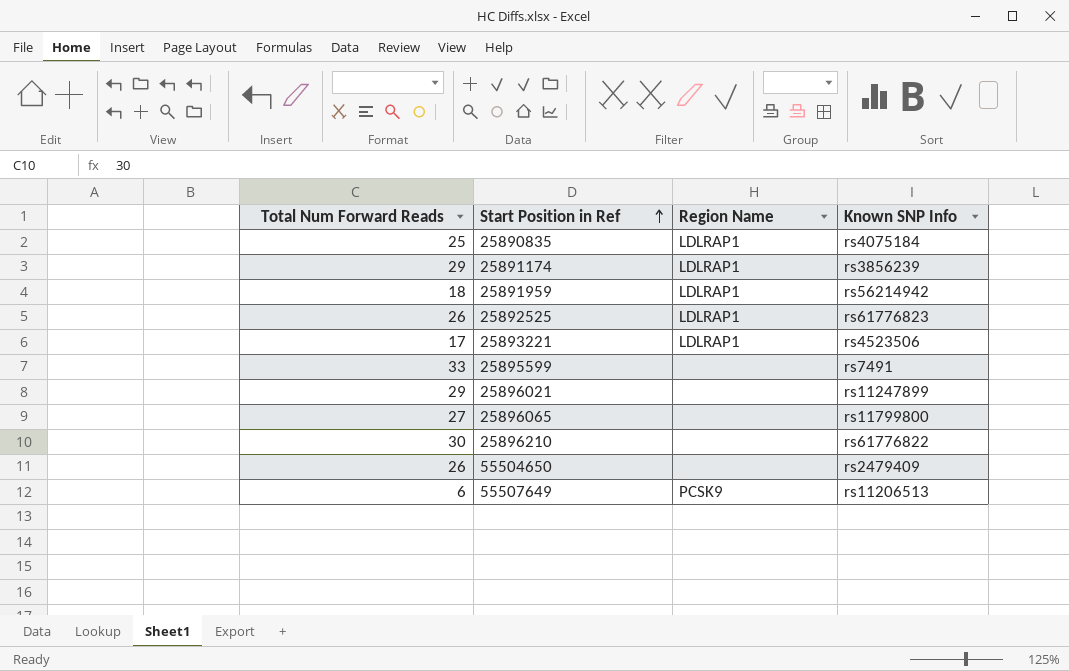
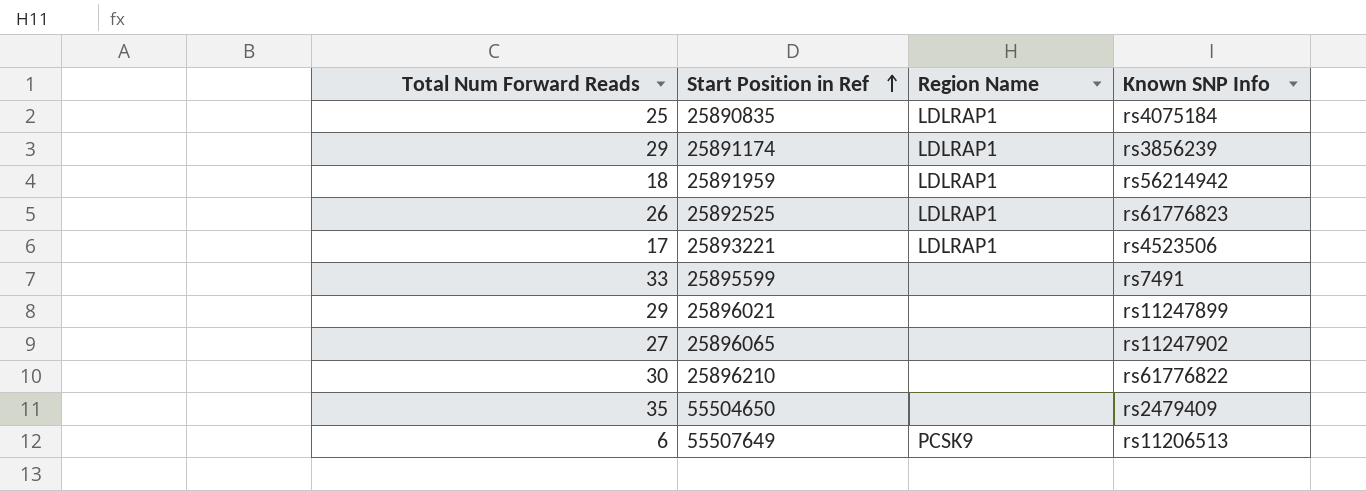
25896065 | Known SNP Info: rs11799800 -> rs11247902
55504650 | Total Num Forward Reads: 26 -> 35

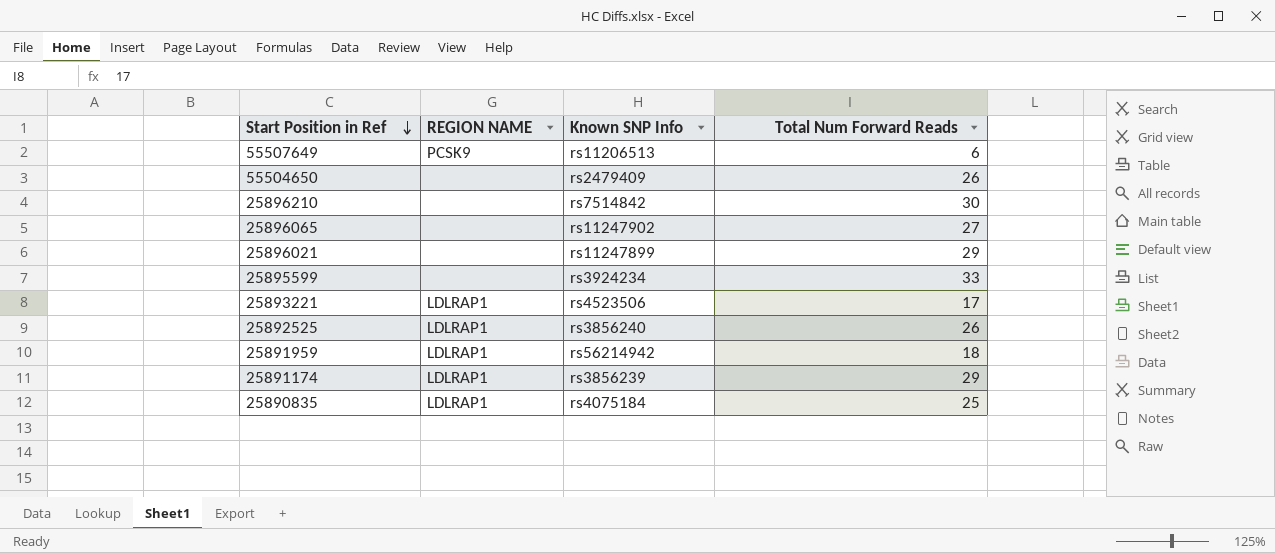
row order: Start Position in Ref ascending -> Start Position in Ref descending
column name: Region Name -> REGION NAME
column Total Num Forward Reads | position: 1 -> 4
55504650 | Total Num Forward Reads: 35 -> 26
25896210 | Known SNP Info: rs61776822 -> rs7514842
25895599 | Known SNP Info: rs7491 -> rs3924234
25892525 | Known SNP Info: rs61776823 -> rs3856240

